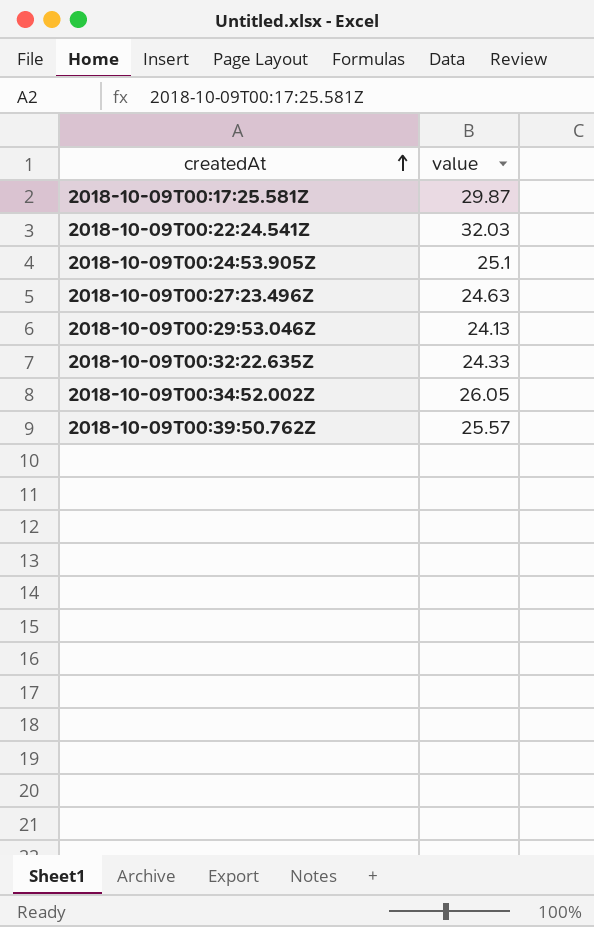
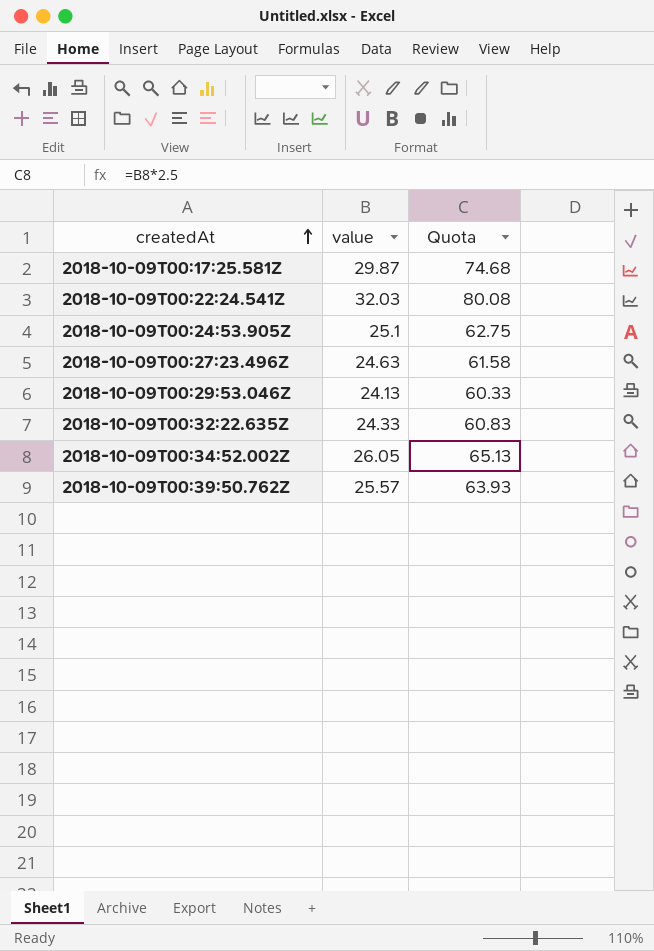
column Quota | formula: none -> [value] * 2.5

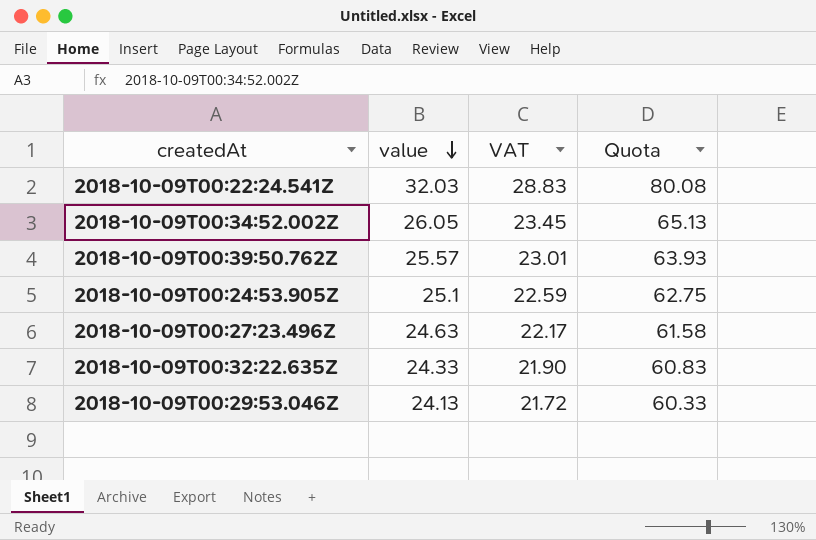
row order: createdAt ascending -> value descending
column VAT | formula: none -> [value] * 0.9
row 2018-10-09T00:17:25.581Z: 29.87 | 74.68 -> none

